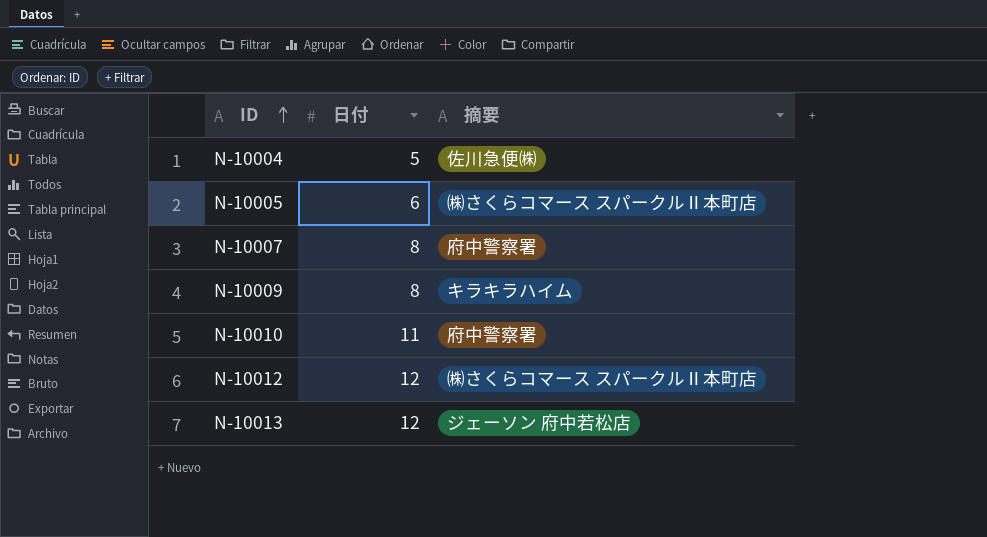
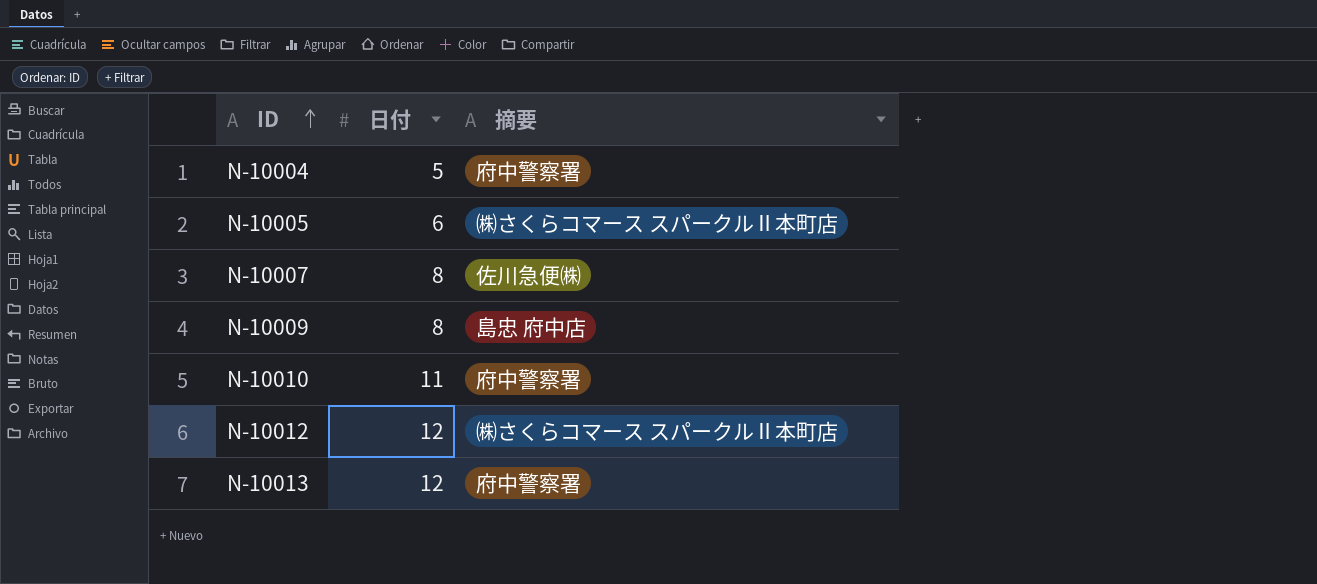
N-10004 | 摘要: 佐川急便㈱ -> 府中警察署
N-10007 | 摘要: 府中警察署 -> 佐川急便㈱
N-10009 | 摘要: キラキラハイム -> 島忠 府中店
N-10013 | 摘要: ジェーソン 府中若松店 -> 府中警察署

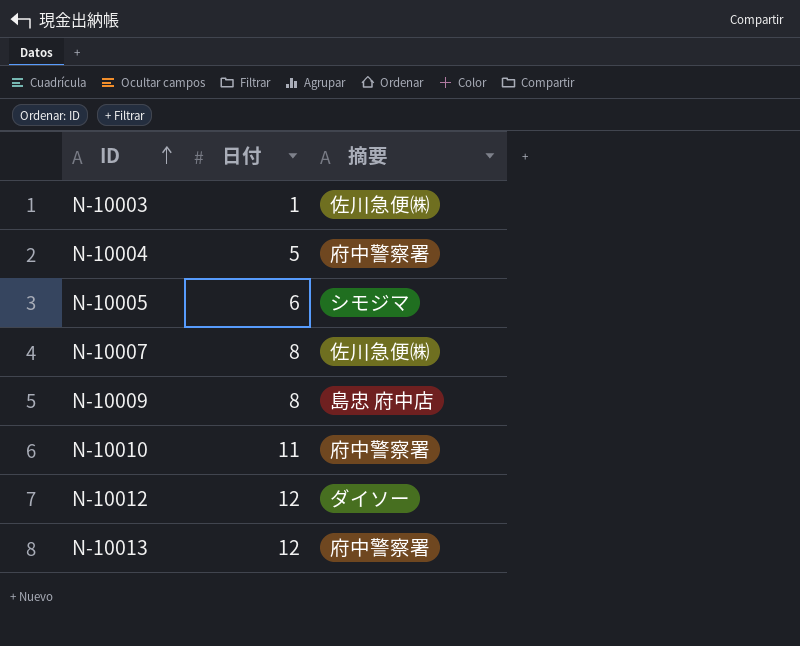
row N-10003: none -> 1 | 佐川急便㈱
N-10005 | 摘要: ㈱さくらコマース スパークルⅡ本町店 -> シモジマ
N-10012 | 摘要: ㈱さくらコマース スパークルⅡ本町店 -> ダイソー

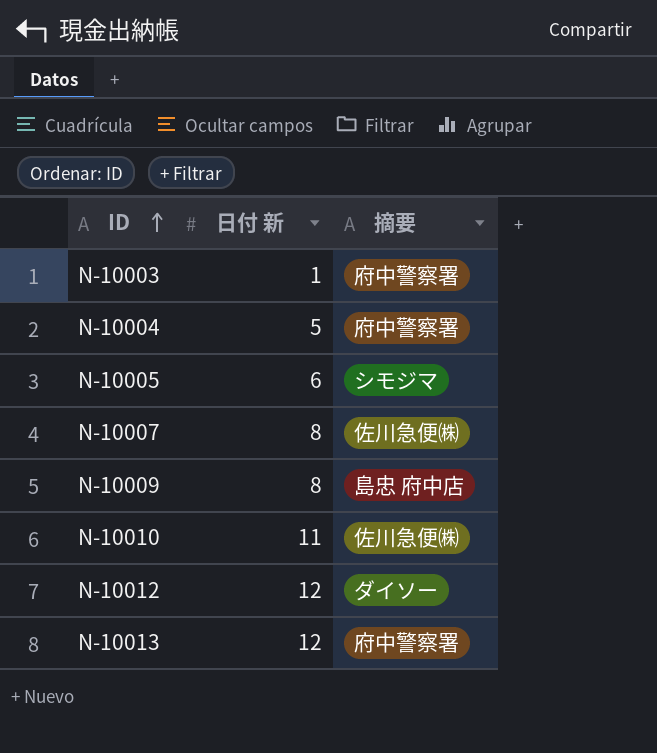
column name: 日付 -> 日付 新
N-10003 | 摘要: 佐川急便㈱ -> 府中警察署
N-10010 | 摘要: 府中警察署 -> 佐川急便㈱

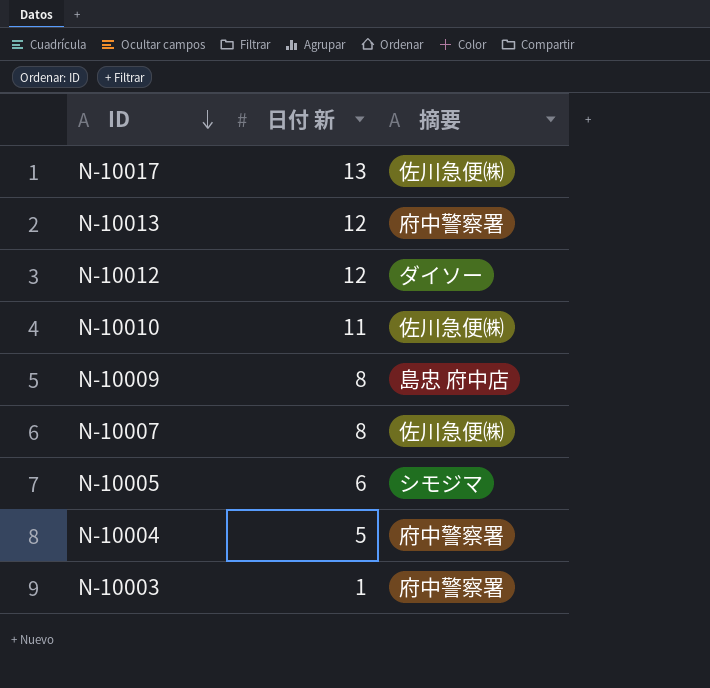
row order: ID ascending -> ID descending
row N-10017: none -> 13 | 佐川急便㈱

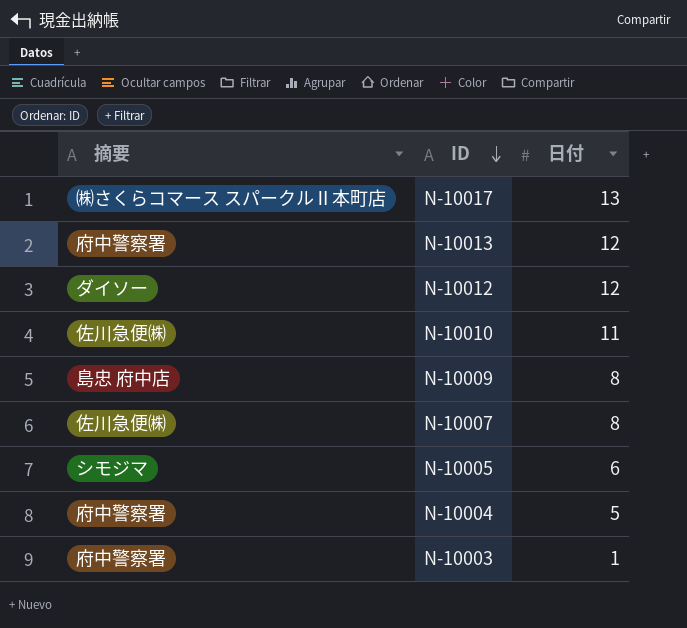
column 摘要 | position: 3 -> 1
column name: 日付 新 -> 日付
N-10017 | 摘要: 佐川急便㈱ -> ㈱さくらコマース スパークルⅡ本町店

